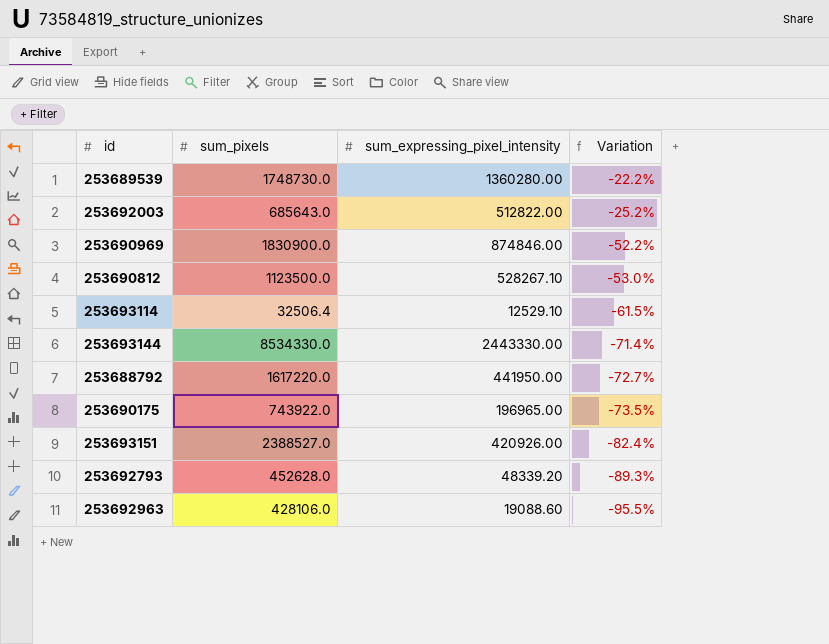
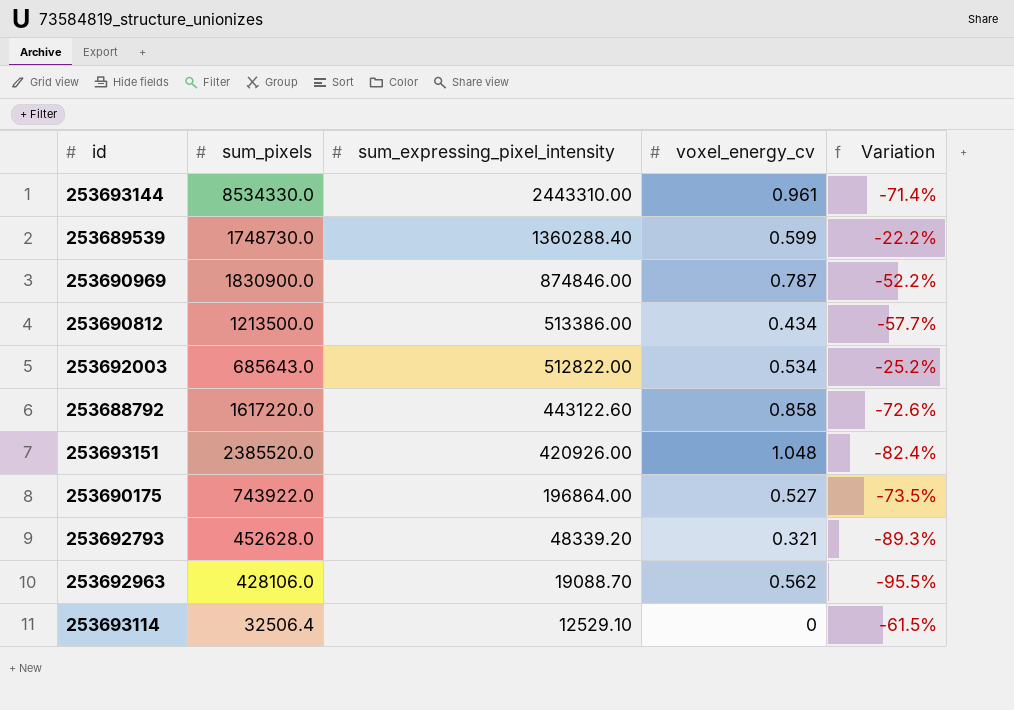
row order: Variation descending -> sum_expressing_pixel_intensity descending
column voxel_energy_cv | position: none -> 4
253693144 | sum_expressing_pixel_intensity: 2443330.00 -> 2443310.00
253689539 | sum_expressing_pixel_intensity: 1360280.00 -> 1360288.40
253690812 | sum_pixels: 1123500.0 -> 1213500.0
253690812 | sum_expressing_pixel_intensity: 528267.10 -> 513386.00
253690812 | Variation: -53.0% -> -57.7%
253688792 | sum_expressing_pixel_intensity: 441950.00 -> 443122.60
253688792 | Variation: -72.7% -> -72.6%
253693151 | sum_pixels: 2388527.0 -> 2385520.0
253690175 | sum_expressing_pixel_intensity: 196965.00 -> 196864.00
253692963 | sum_expressing_pixel_intensity: 19088.60 -> 19088.70

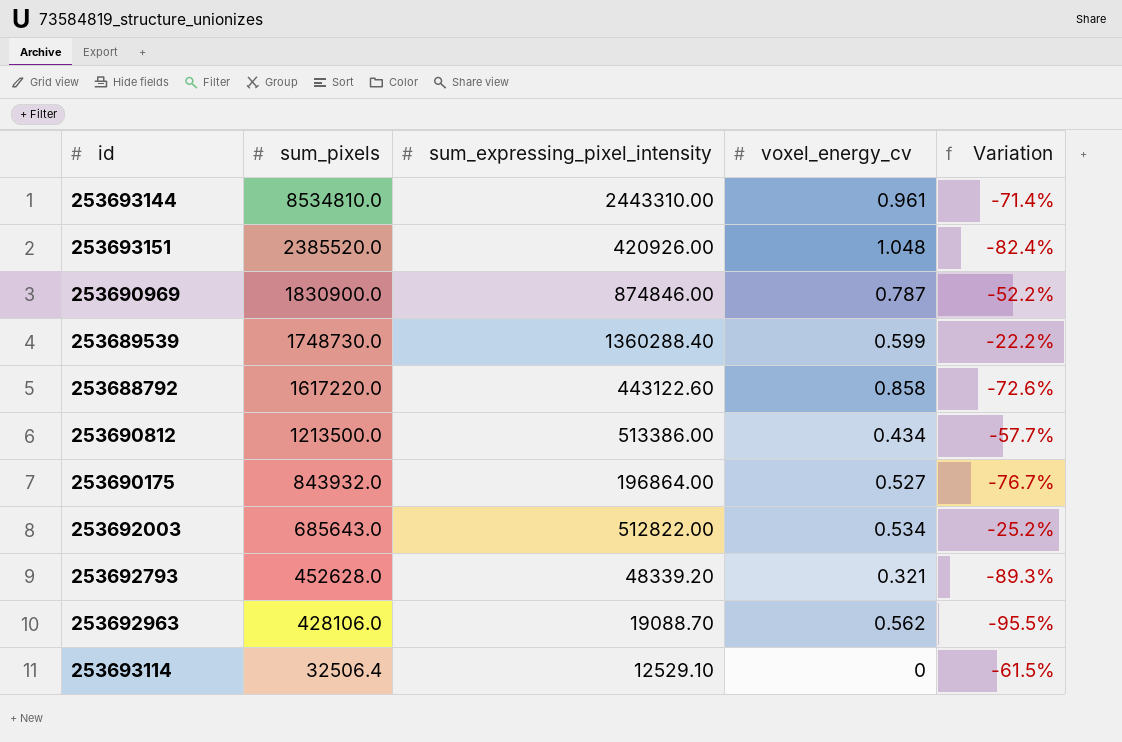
row order: sum_expressing_pixel_intensity descending -> sum_pixels descending
253693144 | sum_pixels: 8534330.0 -> 8534810.0
253690175 | sum_pixels: 743922.0 -> 843932.0
253690175 | Variation: -73.5% -> -76.7%

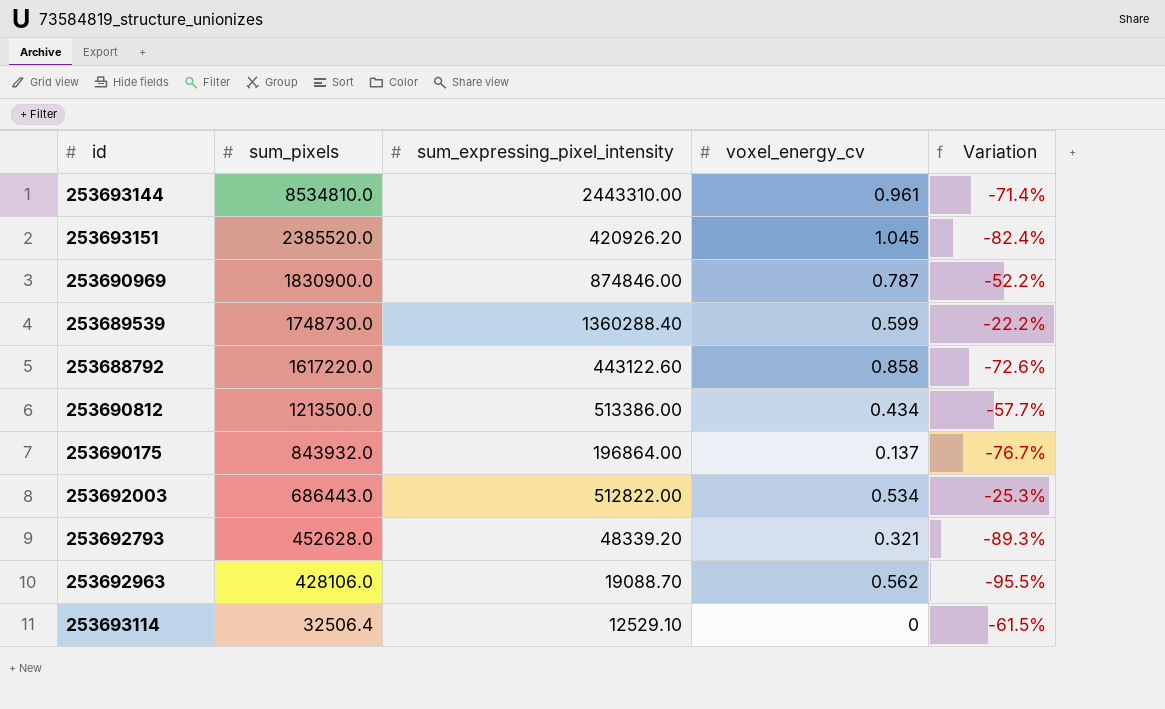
253693151 | sum_expressing_pixel_intensity: 420926.00 -> 420926.20
253693151 | voxel_energy_cv: 1.048 -> 1.045
253690175 | voxel_energy_cv: 0.527 -> 0.137
253692003 | sum_pixels: 685643.0 -> 686443.0
253692003 | Variation: -25.2% -> -25.3%

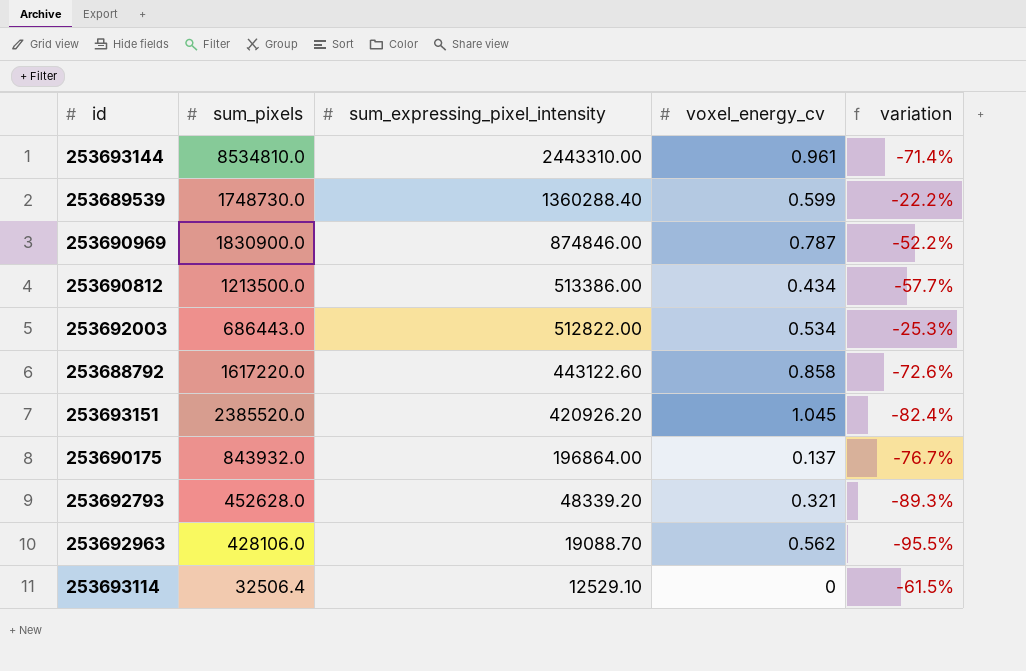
row order: sum_pixels descending -> sum_expressing_pixel_intensity descending
column name: Variation -> variation

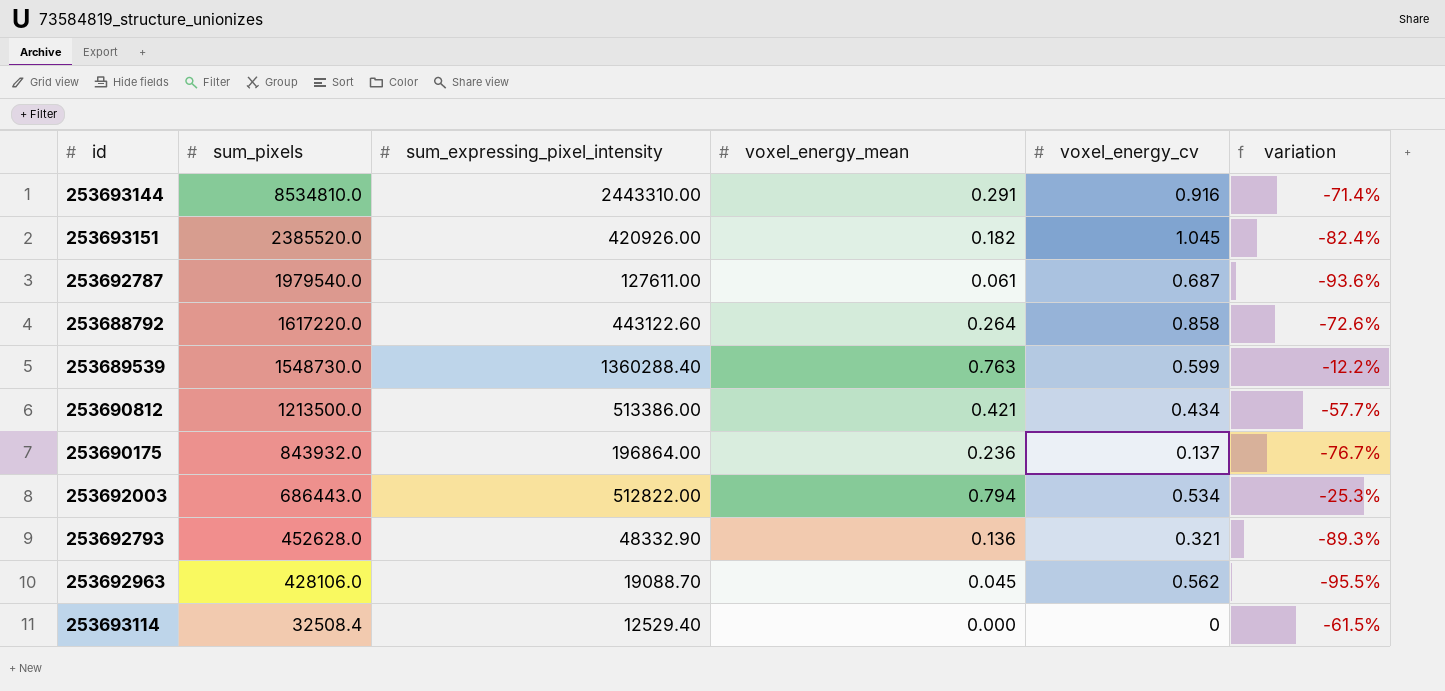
row order: sum_expressing_pixel_intensity descending -> sum_pixels descending
column voxel_energy_mean | position: none -> 4
row 253690969: 1830900.0 | 874846.00 | 0.787 | -52.2% -> none
253693144 | voxel_energy_cv: 0.961 -> 0.916
253693151 | sum_expressing_pixel_intensity: 420926.20 -> 420926.00
row 253692787: none -> 1979540.0 | 127611.00 | 0.061 | 0.687 | -93.6%
253689539 | sum_pixels: 1748730.0 -> 1548730.0
253689539 | variation: -22.2% -> -12.2%
253692793 | sum_expressing_pixel_intensity: 48339.20 -> 48332.90
253693114 | sum_pixels: 32506.4 -> 32508.4
253693114 | sum_expressing_pixel_intensity: 12529.10 -> 12529.40

